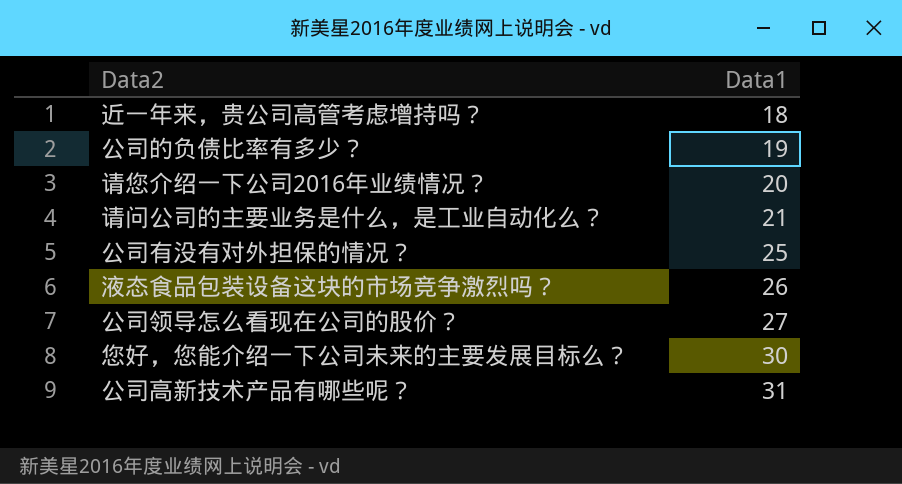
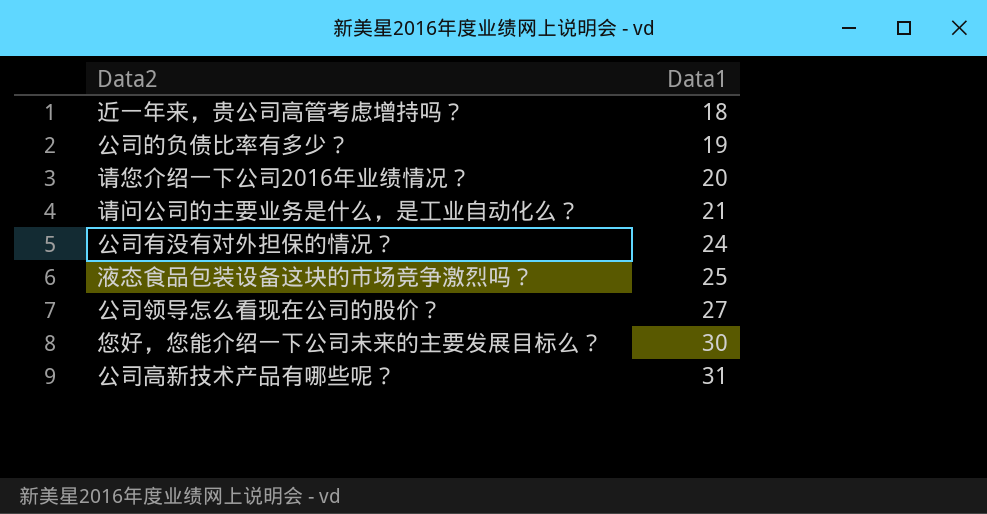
公司有没有对外担保的情况？ | Data1: 25 -> 24
液态食品包装设备这块的市场竞争激烈吗？ | Data1: 26 -> 25

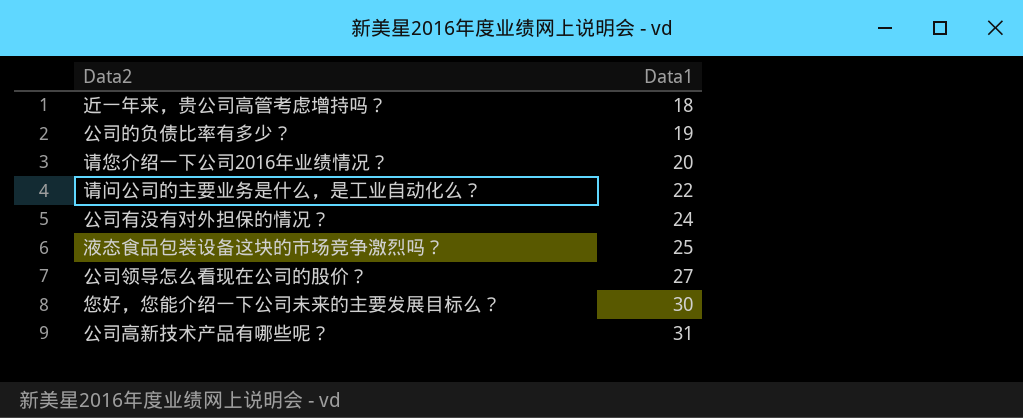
请问公司的主要业务是什么，是工业自动化么？ | Data1: 21 -> 22

